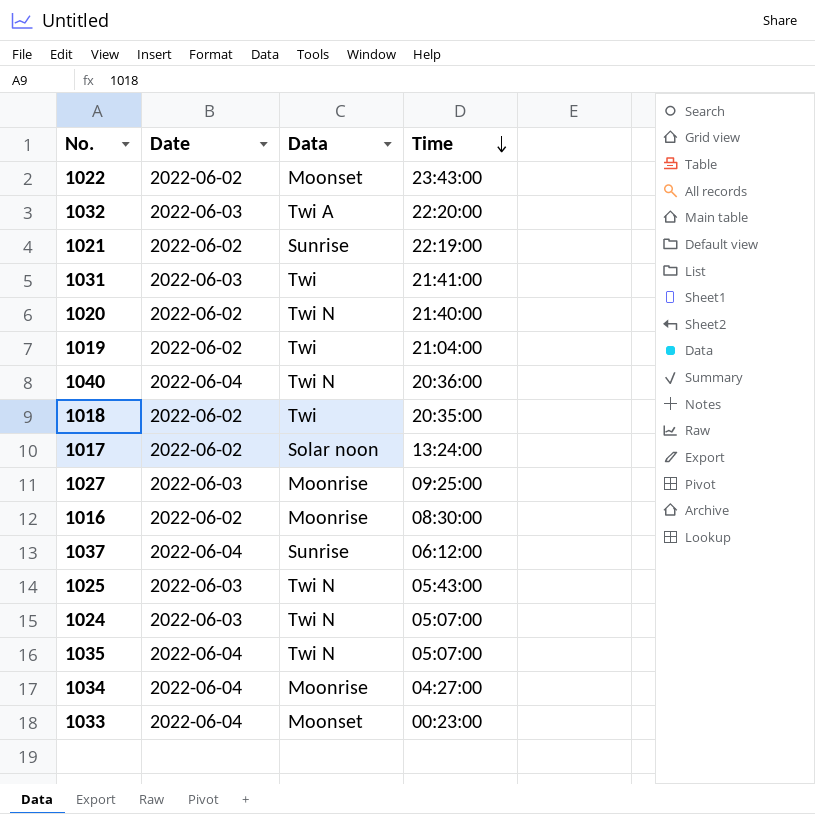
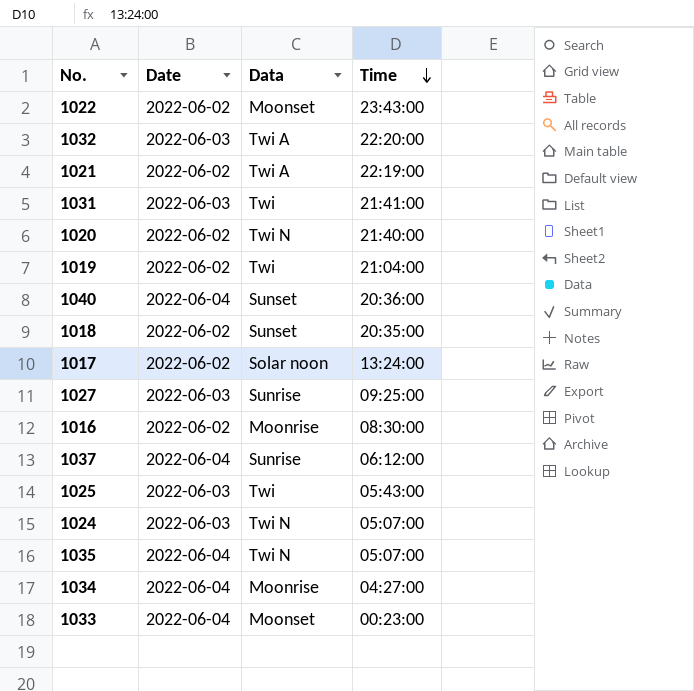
1021 | Data: Sunrise -> Twi A
1040 | Data: Twi N -> Sunset
1018 | Data: Twi -> Sunset
1027 | Data: Moonrise -> Sunrise
1025 | Data: Twi N -> Twi

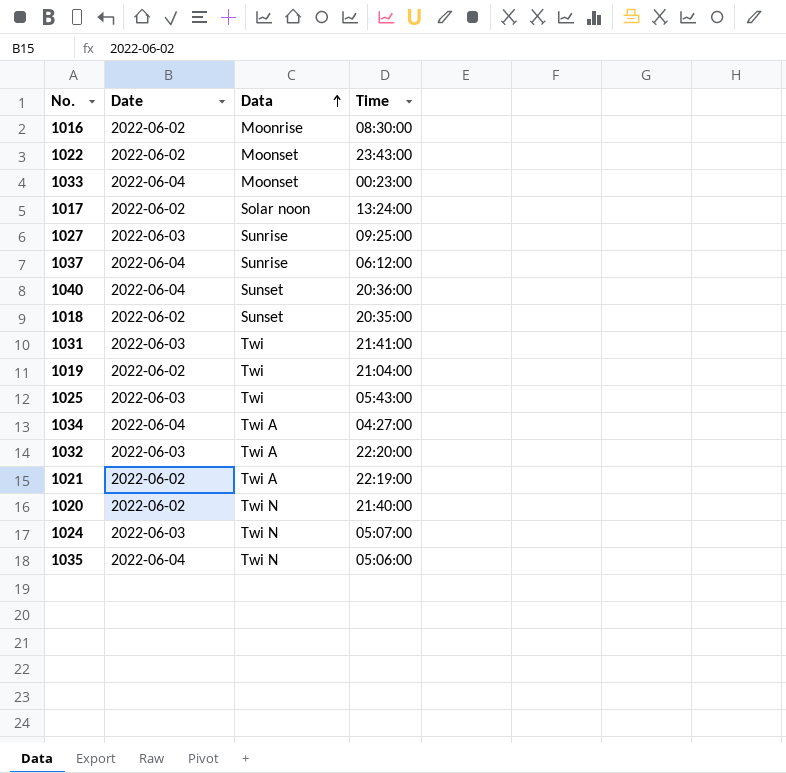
row order: Time descending -> Data ascending
1034 | Data: Moonrise -> Twi A
1035 | Time: 05:07:00 -> 05:06:00

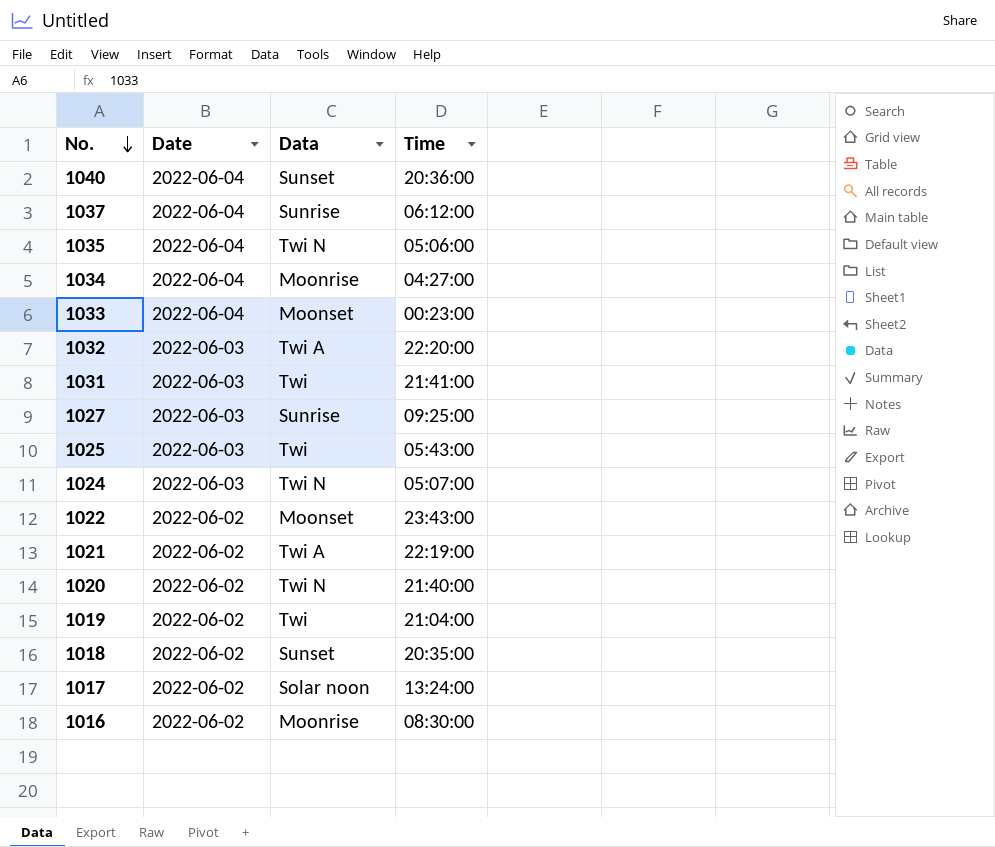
row order: Data ascending -> No. descending
1034 | Data: Twi A -> Moonrise

